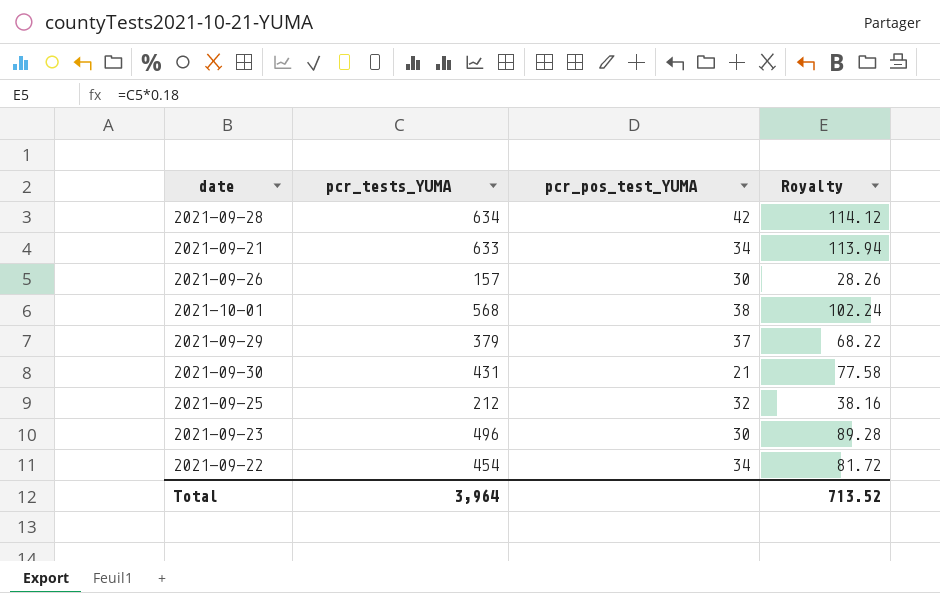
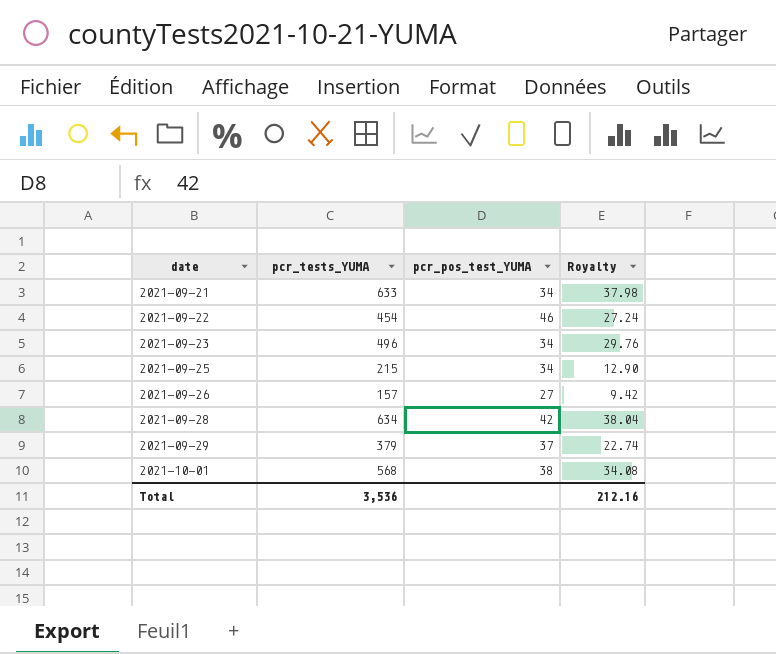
row order: none -> date ascending
column Royalty | formula: [pcr_tests_YUMA] * 0.18 -> [pcr_tests_YUMA] * 0.06
row 2021-09-30: 431 | 21 | 77.58 -> none
2021-09-22 | pcr_pos_test_YUMA: 34 -> 46
2021-09-23 | pcr_pos_test_YUMA: 30 -> 34
2021-09-25 | pcr_tests_YUMA: 212 -> 215
2021-09-25 | pcr_pos_test_YUMA: 32 -> 34
2021-09-26 | pcr_pos_test_YUMA: 30 -> 27
Total | pcr_tests_YUMA: 3,964 -> 3,536
Total | Royalty: 713.52 -> 212.16

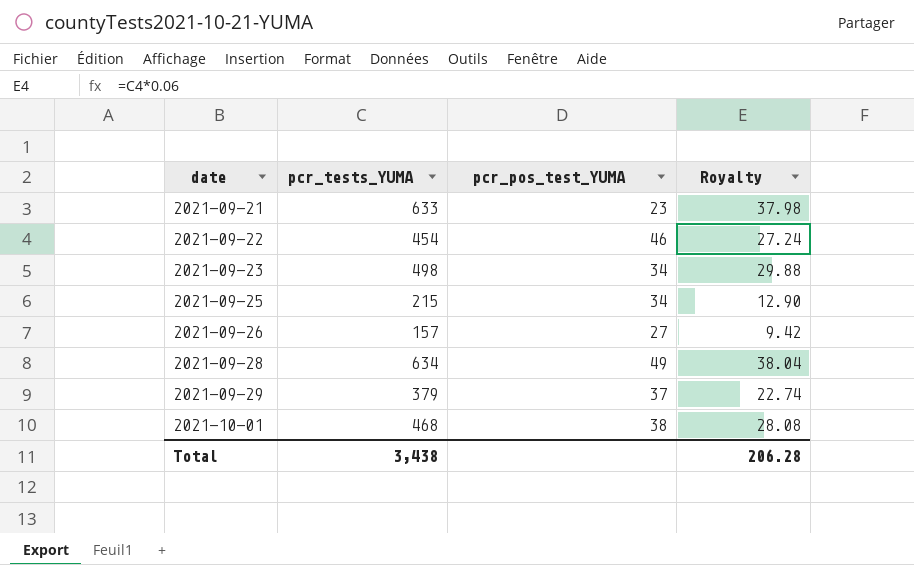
2021-09-21 | pcr_pos_test_YUMA: 34 -> 23
2021-09-23 | pcr_tests_YUMA: 496 -> 498
2021-09-23 | Royalty: 29.76 -> 29.88
2021-09-28 | pcr_pos_test_YUMA: 42 -> 49
2021-10-01 | pcr_tests_YUMA: 568 -> 468
2021-10-01 | Royalty: 34.08 -> 28.08
Total | pcr_tests_YUMA: 3,536 -> 3,438
Total | Royalty: 212.16 -> 206.28

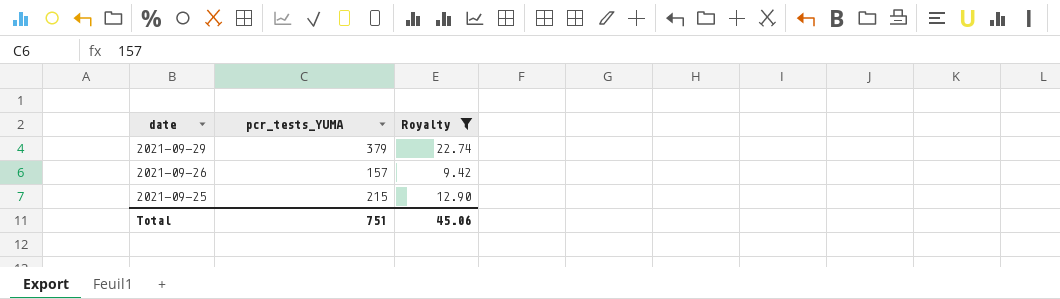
filter: none -> Royalty <= 22.74
row order: date ascending -> date descending
column pcr_pos_test_YUMA | position: 3 -> none
Total | pcr_tests_YUMA: 3,438 -> 751
Total | Royalty: 206.28 -> 45.06

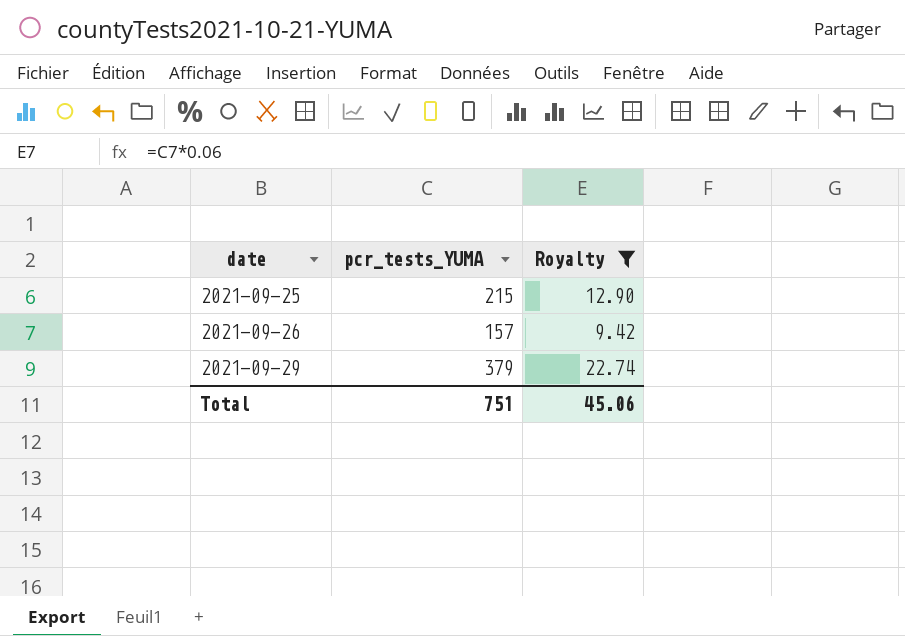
row order: date descending -> date ascending

